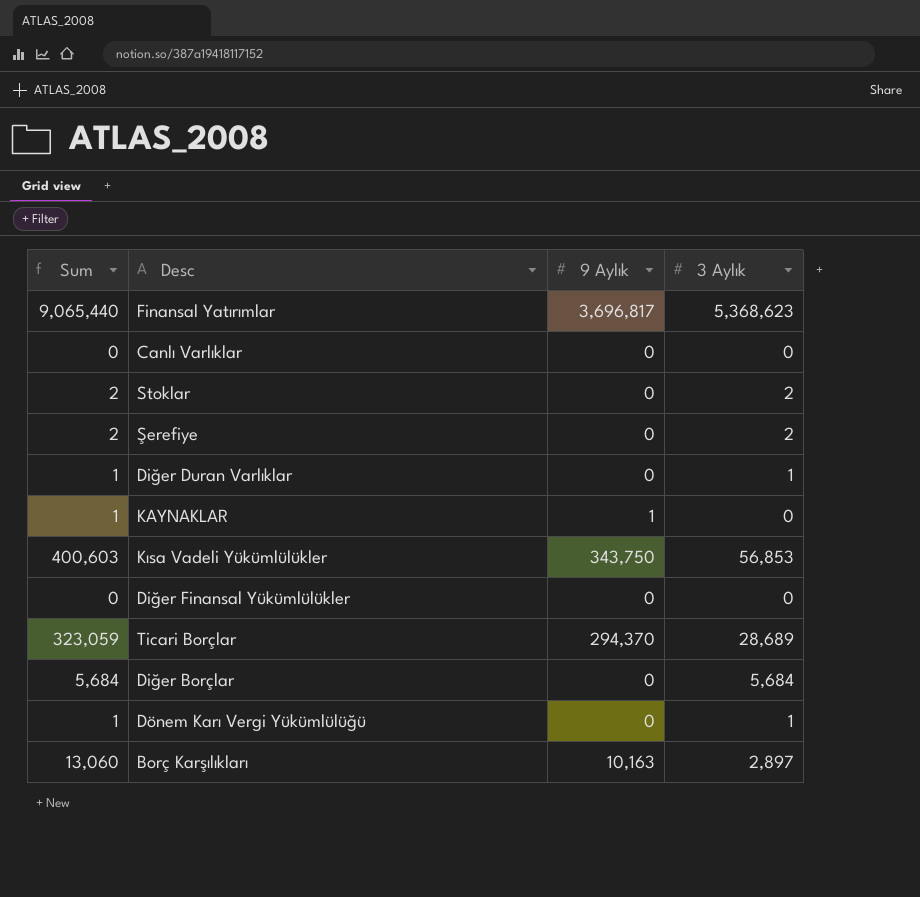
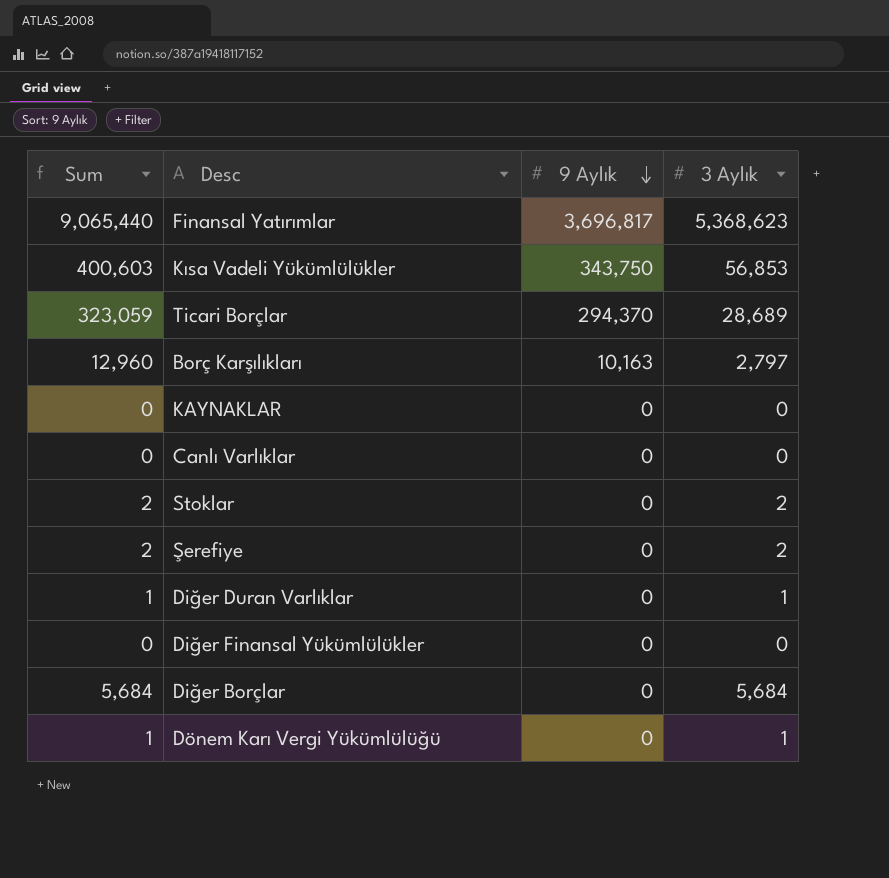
row order: none -> 9 Aylık descending
Borç Karşılıkları | Sum: 13,060 -> 12,960
Borç Karşılıkları | 3 Aylık: 2,897 -> 2,797
KAYNAKLAR | Sum: 1 -> 0
KAYNAKLAR | 9 Aylık: 1 -> 0

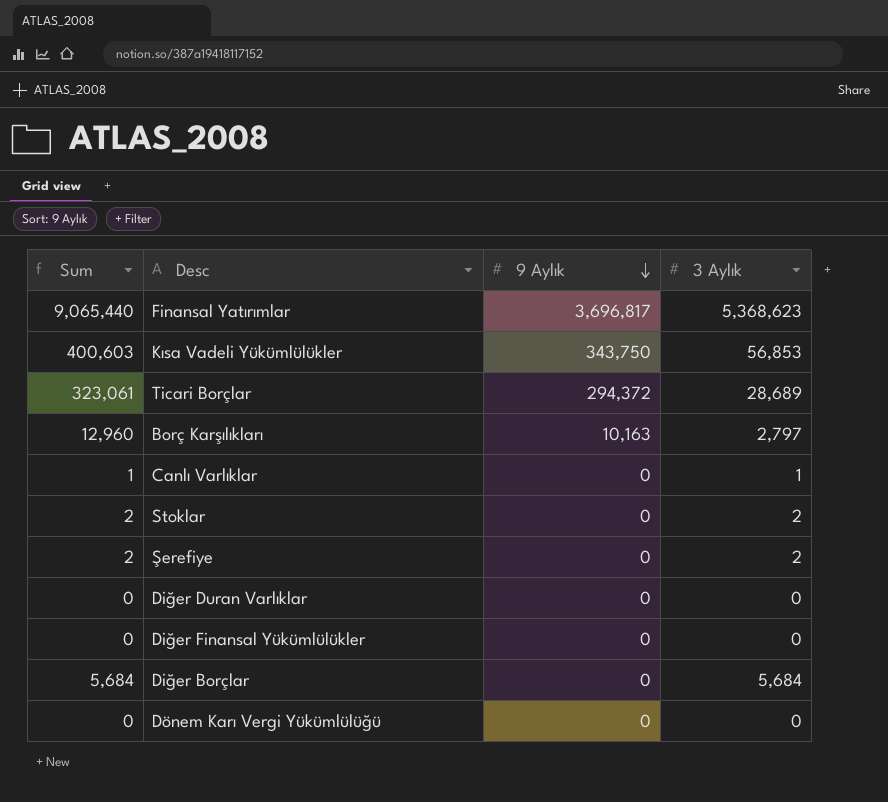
row KAYNAKLAR: 0 | 0 | 0 -> none
Ticari Borçlar | Sum: 323,059 -> 323,061
Ticari Borçlar | 9 Aylık: 294,370 -> 294,372
Canlı Varlıklar | Sum: 0 -> 1
Canlı Varlıklar | 3 Aylık: 0 -> 1
Diğer Duran Varlıklar | Sum: 1 -> 0
Diğer Duran Varlıklar | 3 Aylık: 1 -> 0
Dönem Karı Vergi Yükümlülüğü | Sum: 1 -> 0
Dönem Karı Vergi Yükümlülüğü | 3 Aylık: 1 -> 0

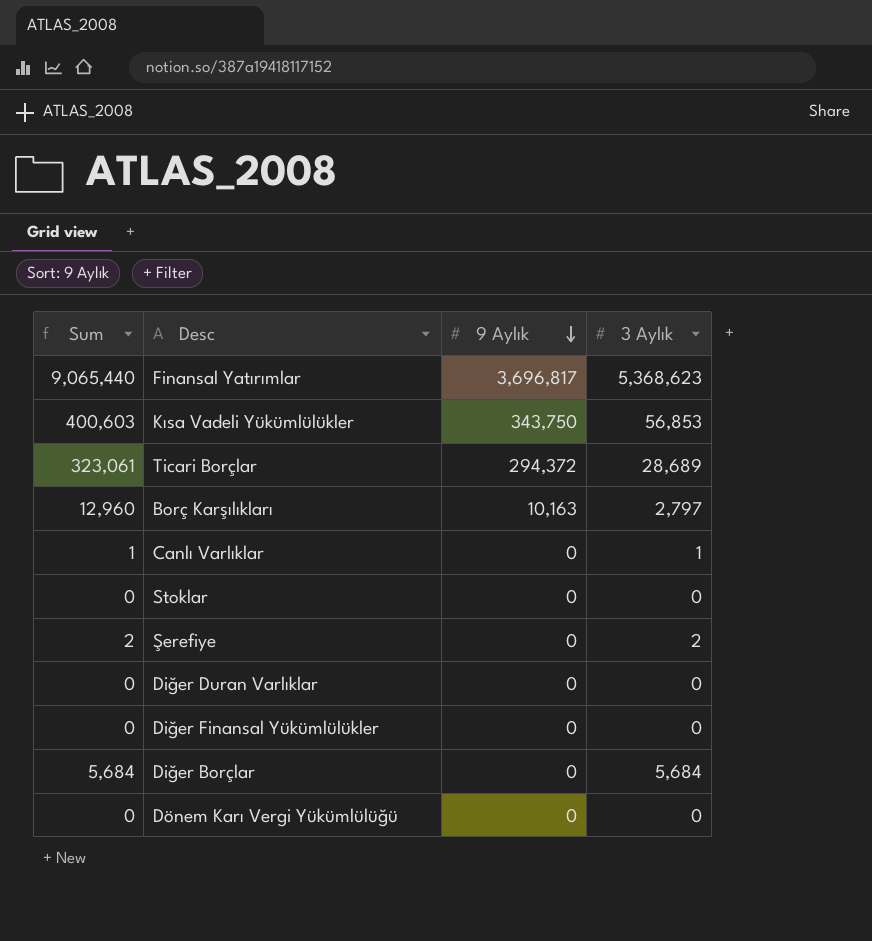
Stoklar | Sum: 2 -> 0
Stoklar | 3 Aylık: 2 -> 0

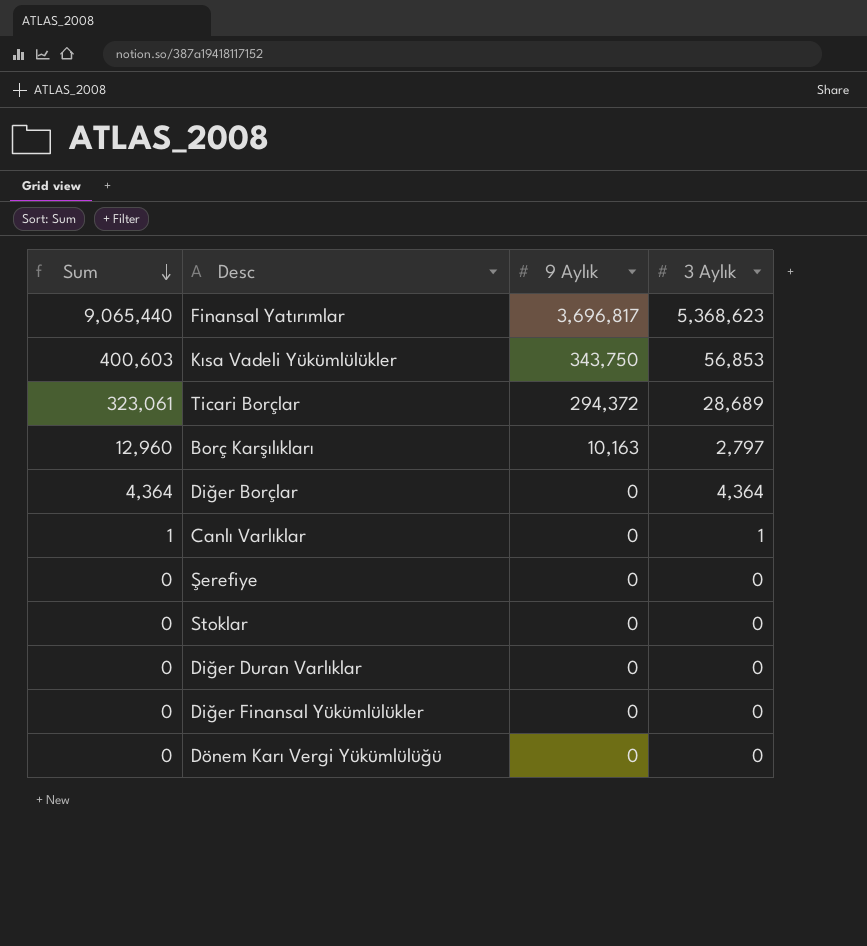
row order: 9 Aylık descending -> Sum descending
Diğer Borçlar | Sum: 5,684 -> 4,364
Diğer Borçlar | 3 Aylık: 5,684 -> 4,364
Şerefiye | Sum: 2 -> 0
Şerefiye | 3 Aylık: 2 -> 0

